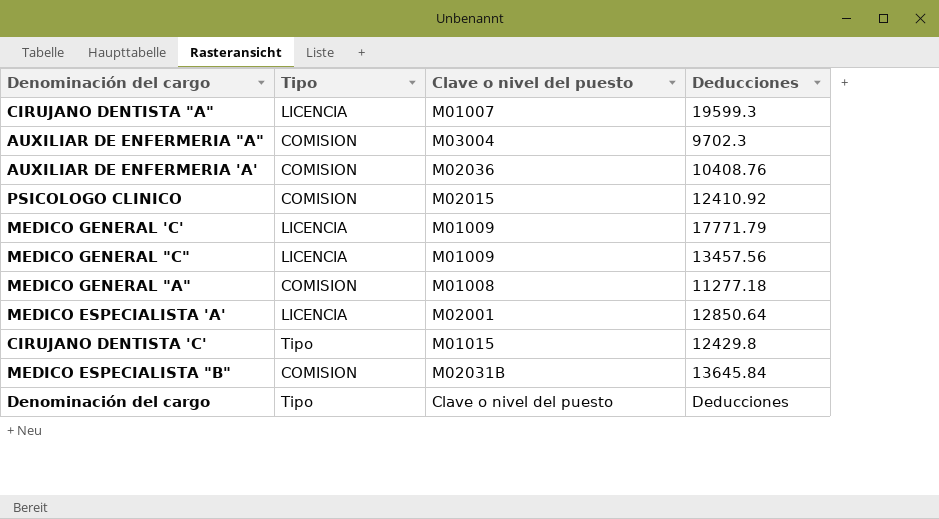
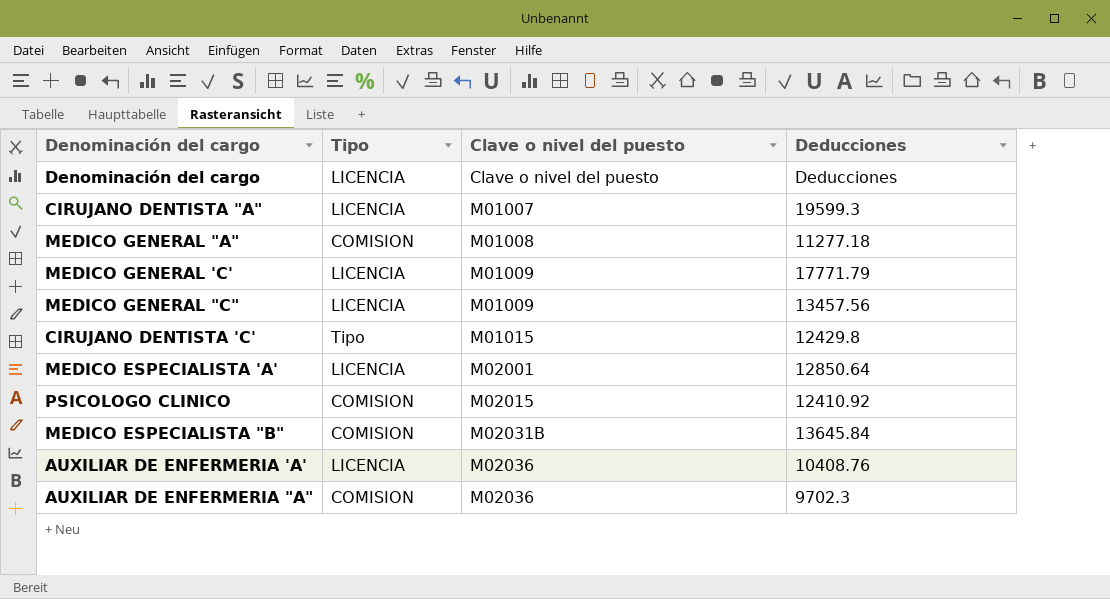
row order: none -> Clave o nivel del puesto ascending
Denominación del cargo | Tipo: Tipo -> LICENCIA
AUXILIAR DE ENFERMERIA 'A' | Tipo: COMISION -> LICENCIA
AUXILIAR DE ENFERMERIA "A" | Clave o nivel del puesto: M03004 -> M02036

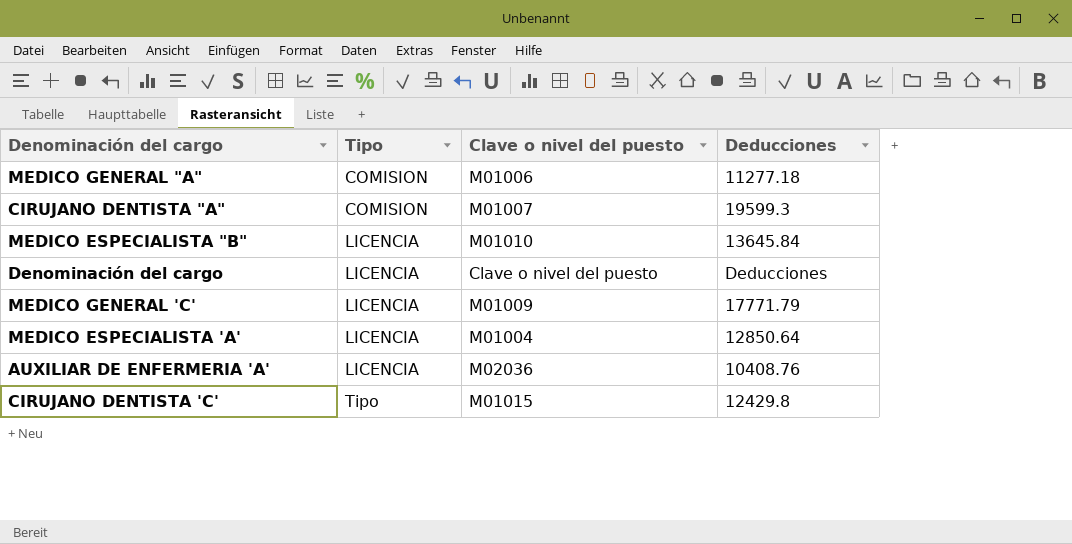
row order: Clave o nivel del puesto ascending -> Tipo ascending
row MEDICO GENERAL "C": LICENCIA | M01009 | 13457.56 -> none
row PSICOLOGO CLINICO: COMISION | M02015 | 12410.92 -> none
row AUXILIAR DE ENFERMERIA "A": COMISION | M02036 | 9702.3 -> none
MEDICO GENERAL "A" | Clave o nivel del puesto: M01008 -> M01006
CIRUJANO DENTISTA "A" | Tipo: LICENCIA -> COMISION
MEDICO ESPECIALISTA "B" | Tipo: COMISION -> LICENCIA
MEDICO ESPECIALISTA "B" | Clave o nivel del puesto: M02031B -> M01010
MEDICO ESPECIALISTA 'A' | Clave o nivel del puesto: M02001 -> M01004

